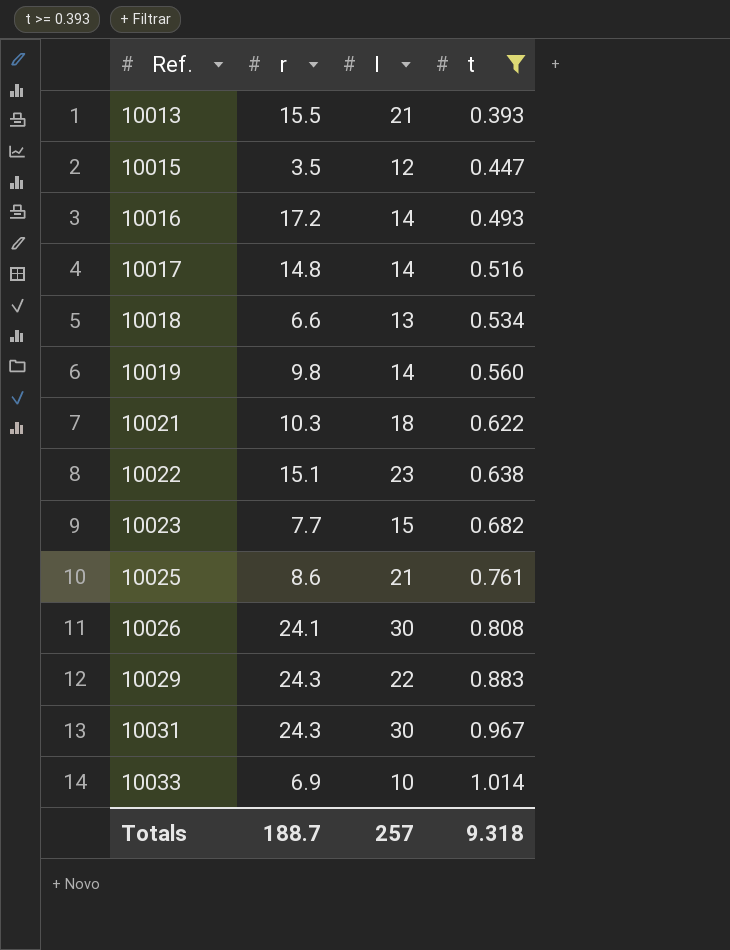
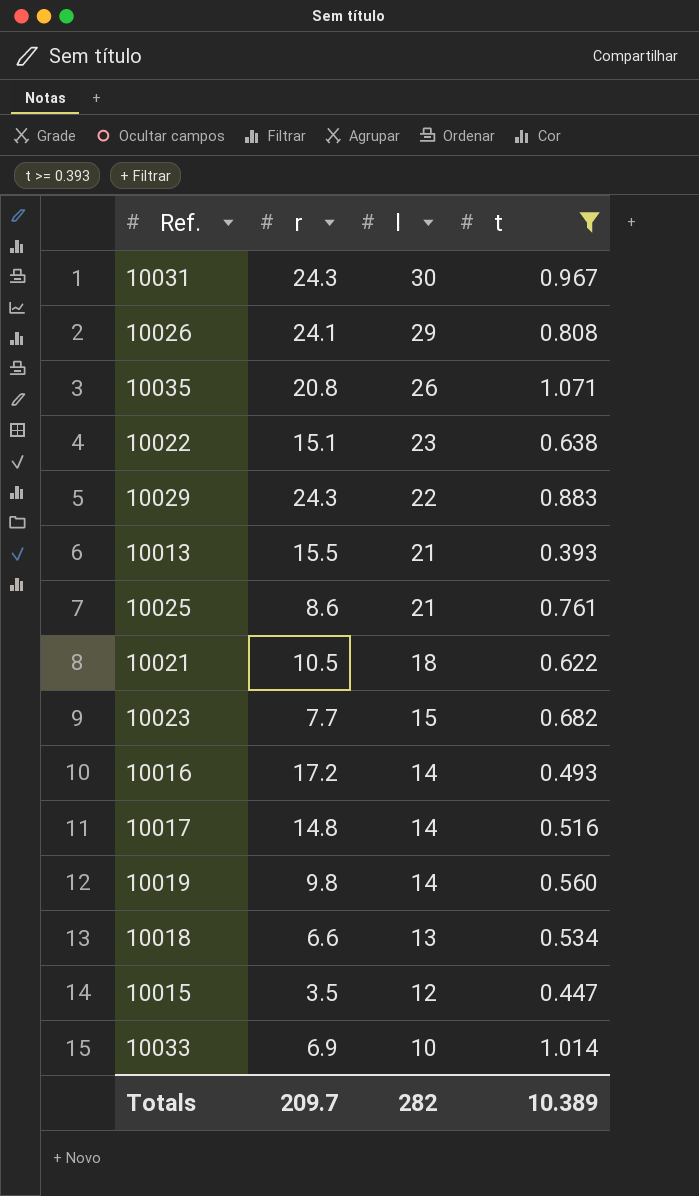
row order: Ref. ascending -> l descending
10026 | l: 30 -> 29
row 10035: none -> 20.8 | 26 | 1.071
10021 | r: 10.3 -> 10.5
Totals | r: 188.7 -> 209.7
Totals | l: 257 -> 282
Totals | t: 9.318 -> 10.389

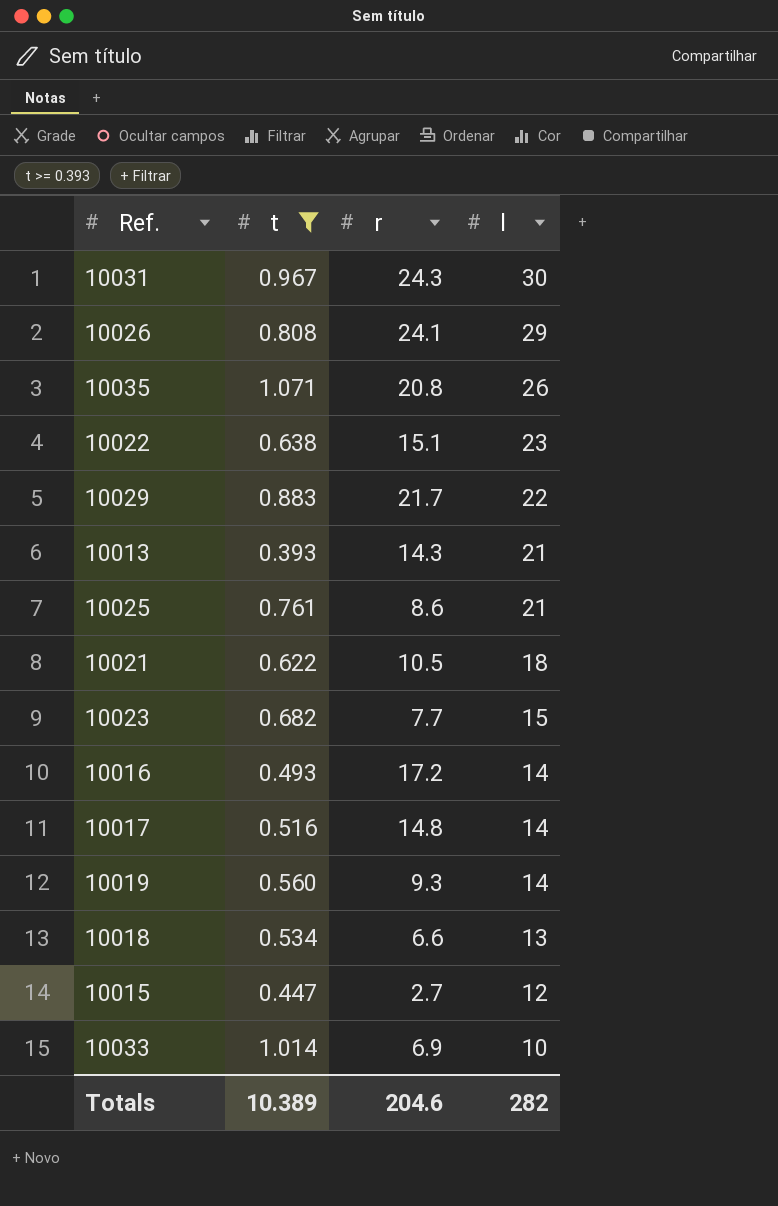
column t | position: 4 -> 2
10029 | r: 24.3 -> 21.7
10013 | r: 15.5 -> 14.3
10019 | r: 9.8 -> 9.3
10015 | r: 3.5 -> 2.7
Totals | r: 209.7 -> 204.6

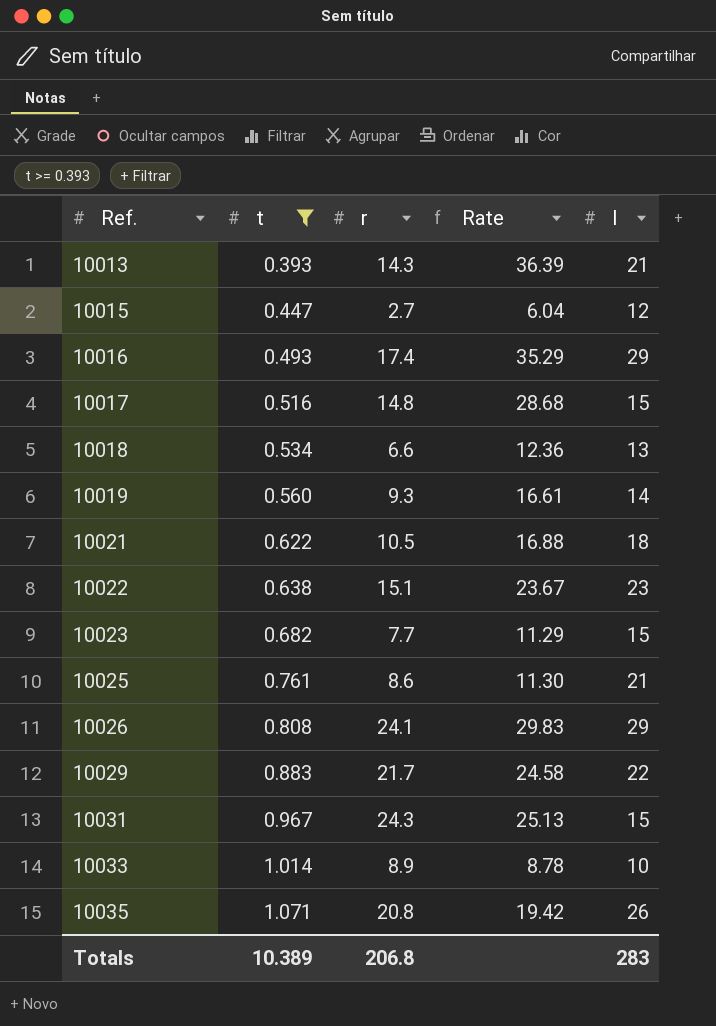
row order: l descending -> Ref. ascending
column Rate | formula: none -> [r] / [t]
10016 | r: 17.2 -> 17.4
10016 | l: 14 -> 29
10017 | l: 14 -> 15
10031 | l: 30 -> 15
10033 | r: 6.9 -> 8.9
Totals | r: 204.6 -> 206.8
Totals | l: 282 -> 283

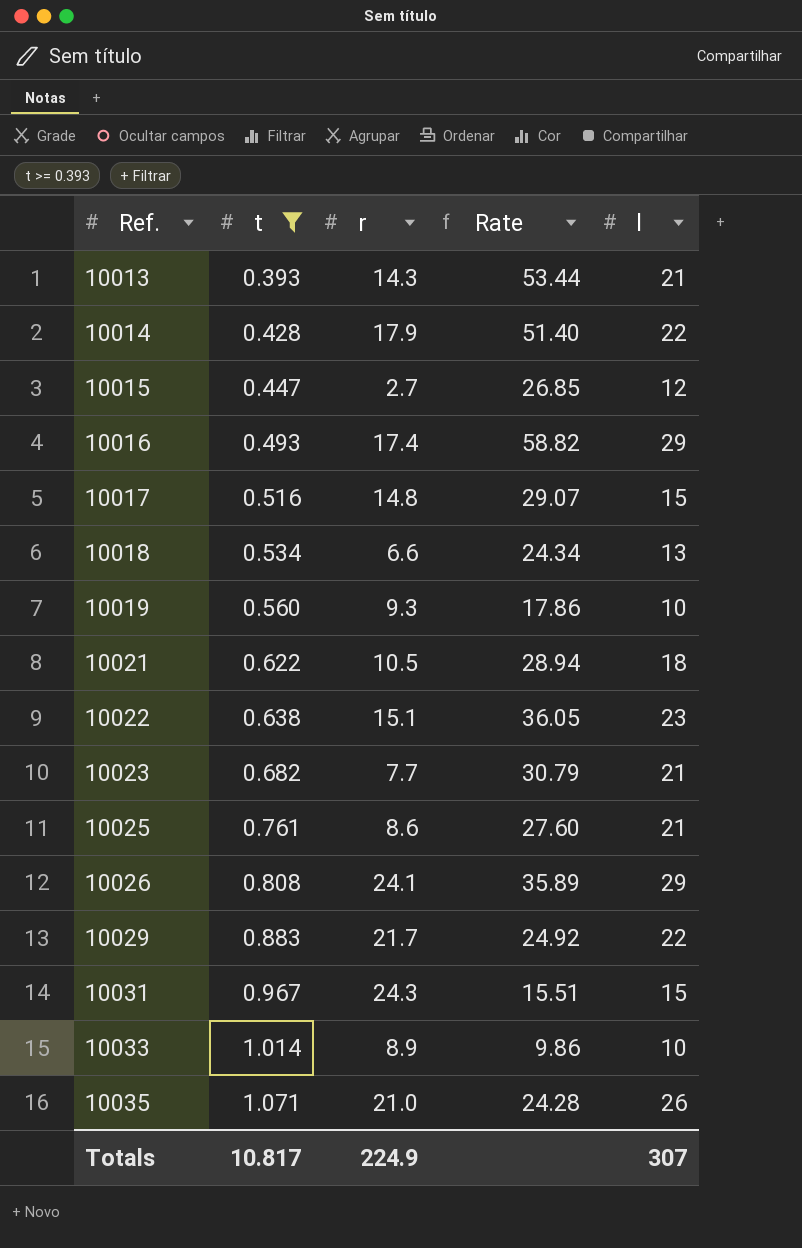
column Rate | formula: [r] / [t] -> [l] / [t]
row 10014: none -> 0.428 | 17.9 | 51.40 | 22
10019 | l: 14 -> 10
10023 | l: 15 -> 21
10035 | r: 20.8 -> 21.0
Totals | t: 10.389 -> 10.817
Totals | r: 206.8 -> 224.9
Totals | l: 283 -> 307

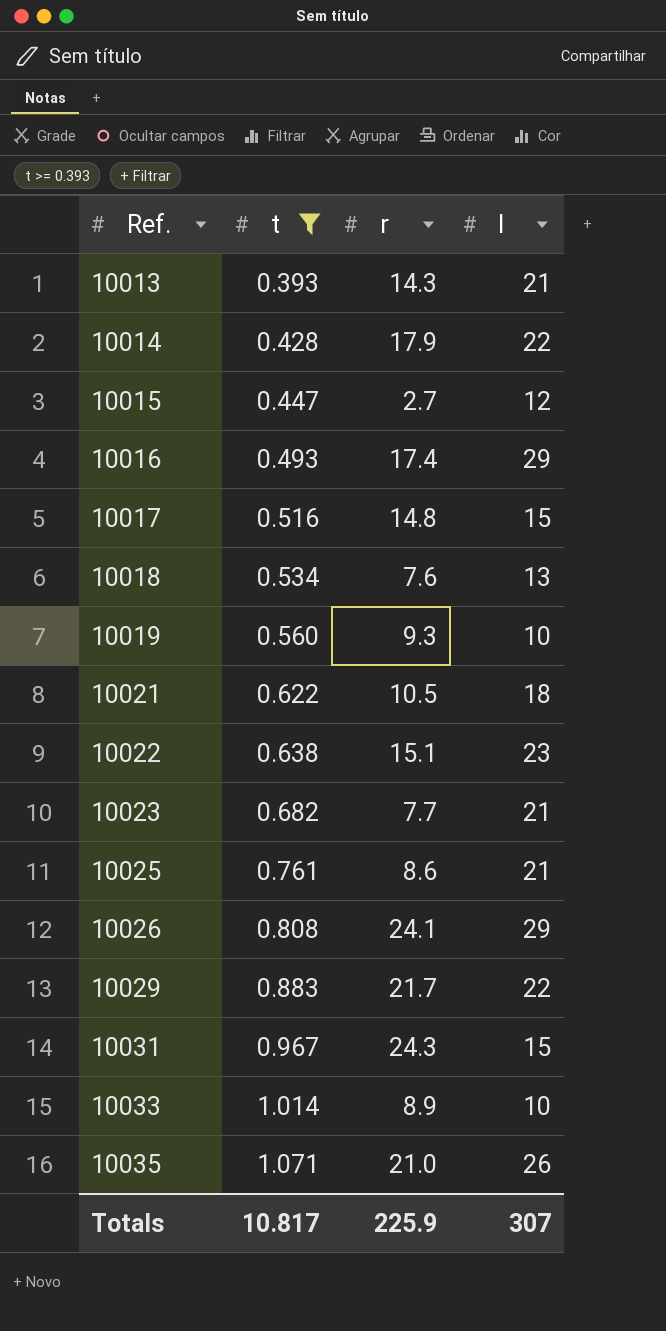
column Rate | formula: [l] / [t] -> none
10018 | r: 6.6 -> 7.6
Totals | r: 224.9 -> 225.9

